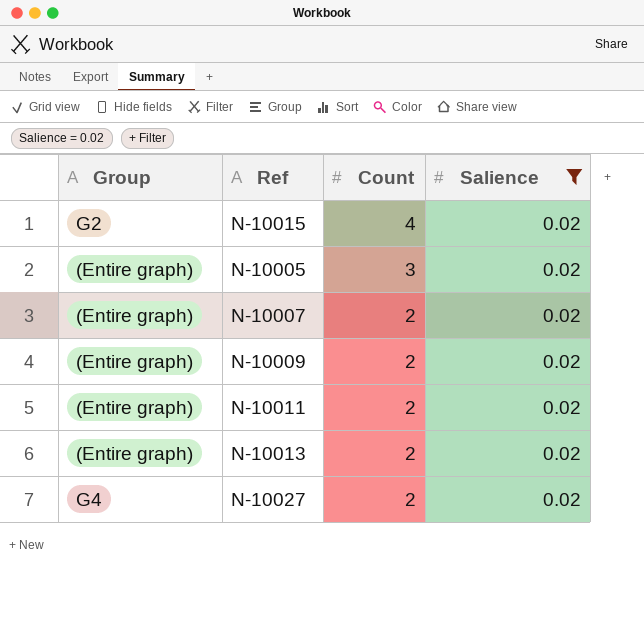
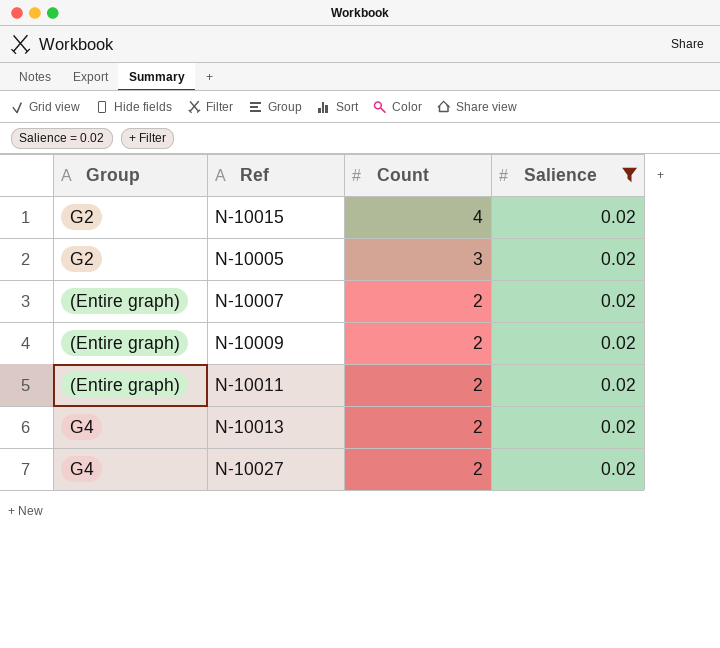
N-10005 | Group: (Entire graph) -> G2
N-10013 | Group: (Entire graph) -> G4

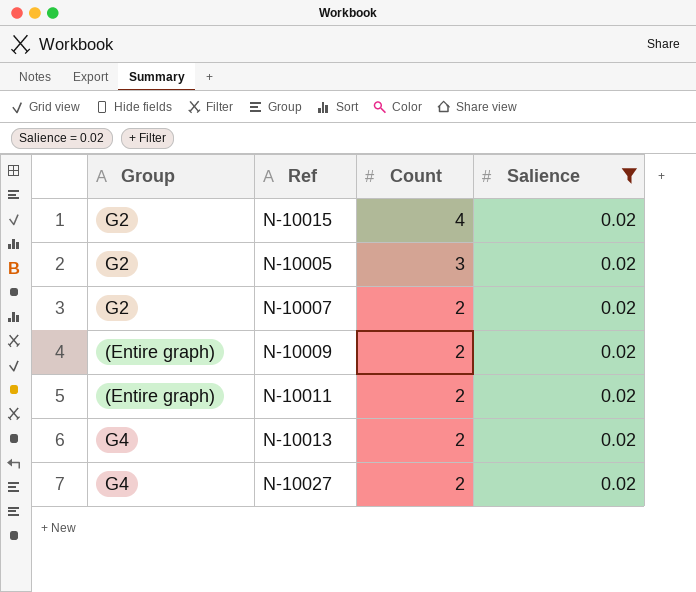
N-10007 | Group: (Entire graph) -> G2

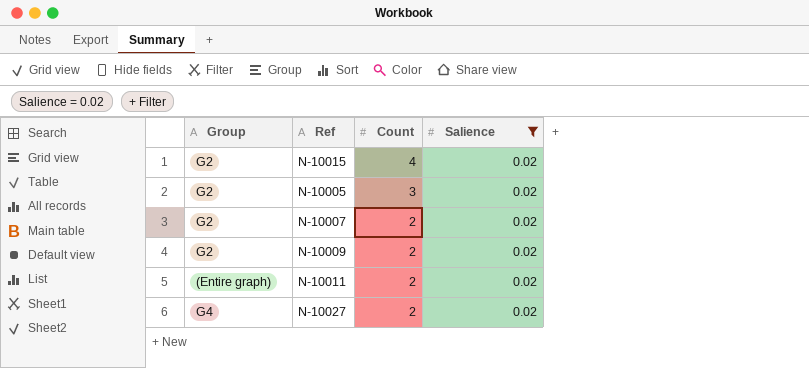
row N-10013: G4 | 2 | 0.02 -> none
N-10009 | Group: (Entire graph) -> G2

